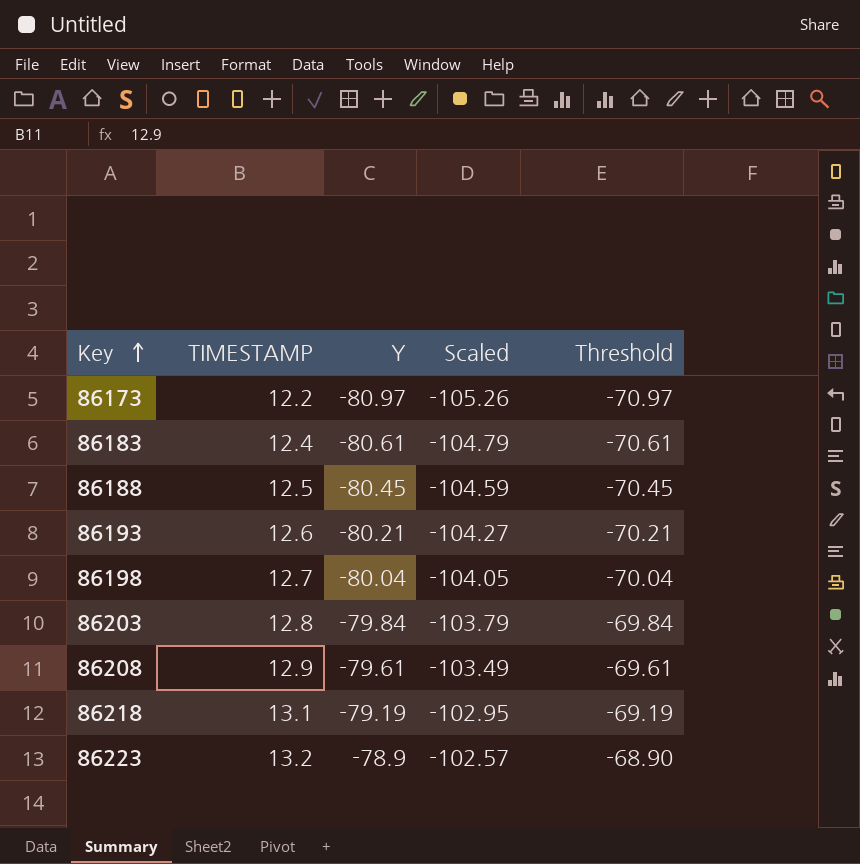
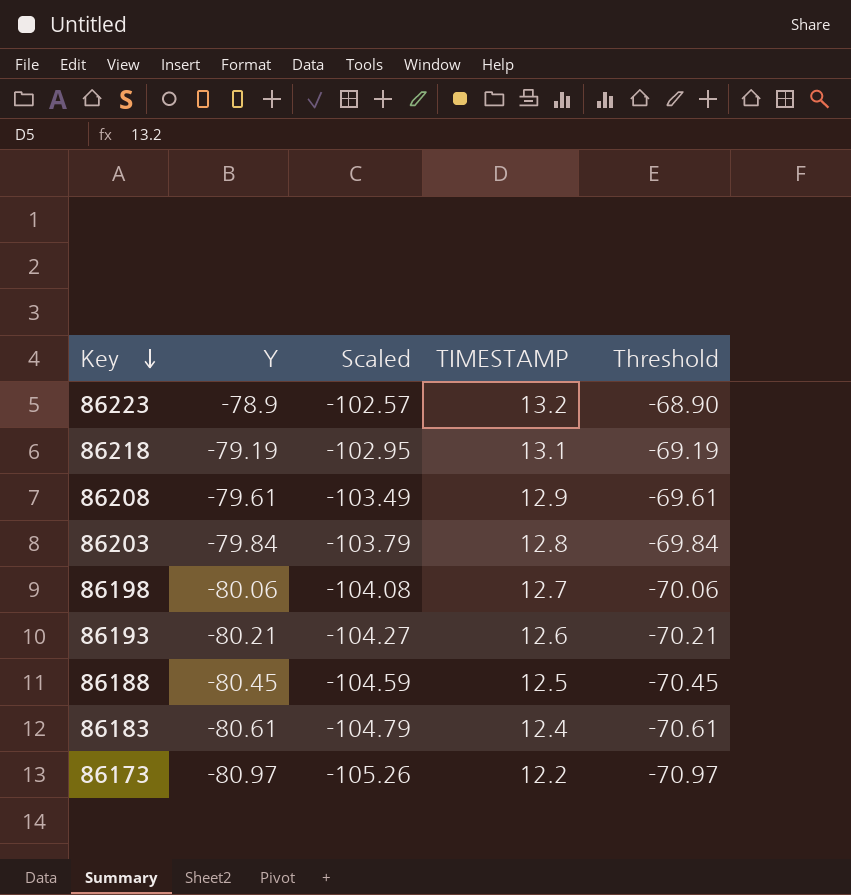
row order: Key ascending -> Key descending
column TIMESTAMP | position: 2 -> 4
86198 | Y: -80.04 -> -80.06
86198 | Scaled: -104.05 -> -104.08
86198 | Threshold: -70.04 -> -70.06

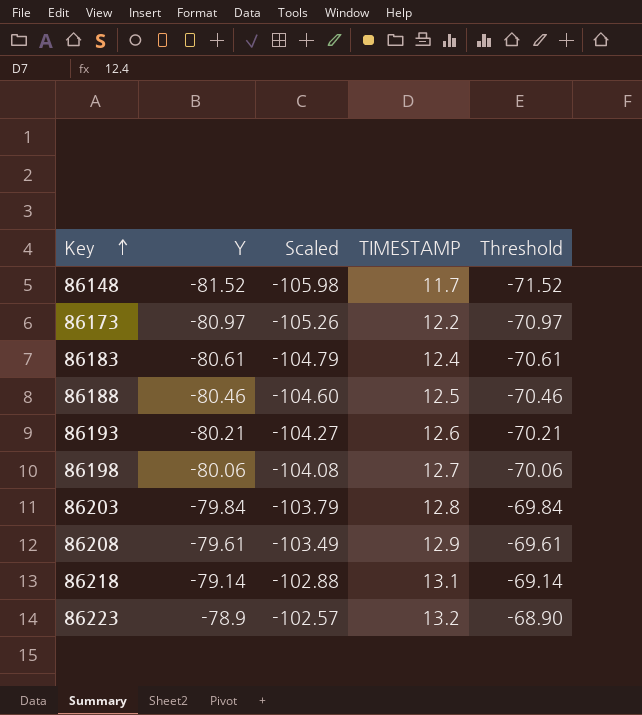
row order: Key descending -> Key ascending
row 86148: none -> -81.52 | -105.98 | 11.7 | -71.52
86188 | Y: -80.45 -> -80.46
86188 | Scaled: -104.59 -> -104.60
86188 | Threshold: -70.45 -> -70.46
86218 | Y: -79.19 -> -79.14
86218 | Scaled: -102.95 -> -102.88
86218 | Threshold: -69.19 -> -69.14

